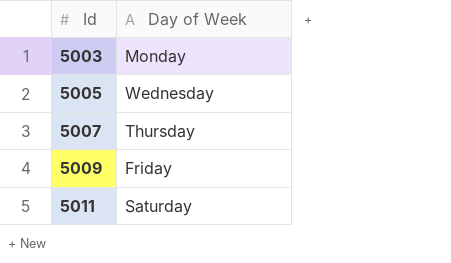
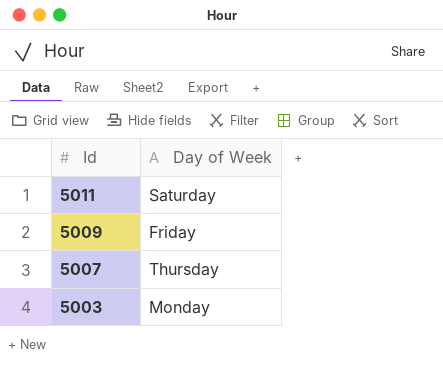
row order: Id ascending -> Id descending
row 5005: Wednesday -> none

